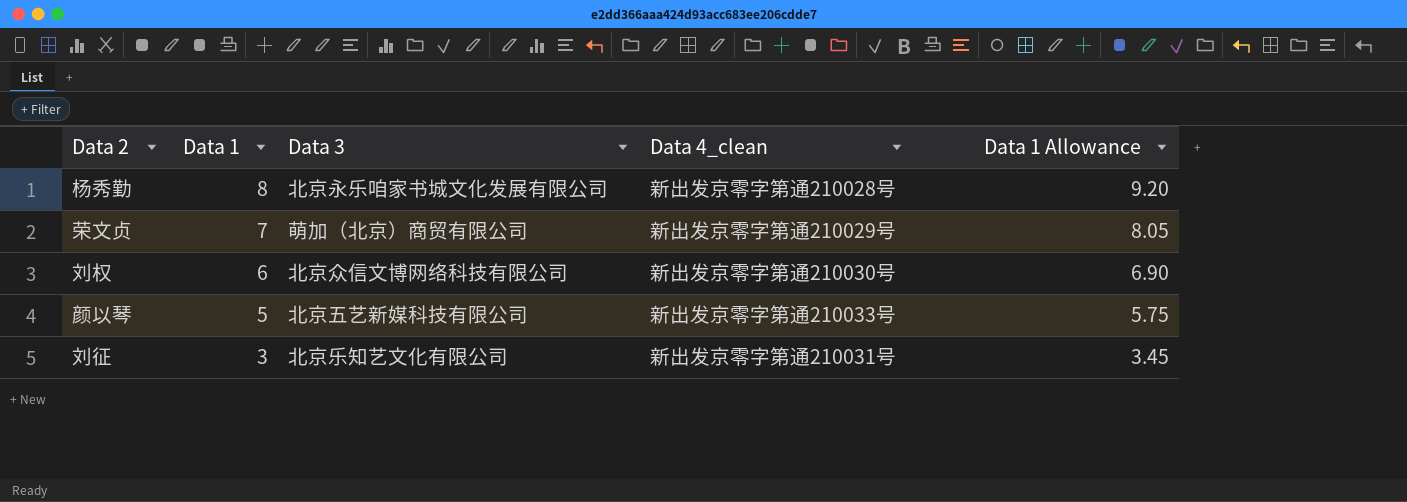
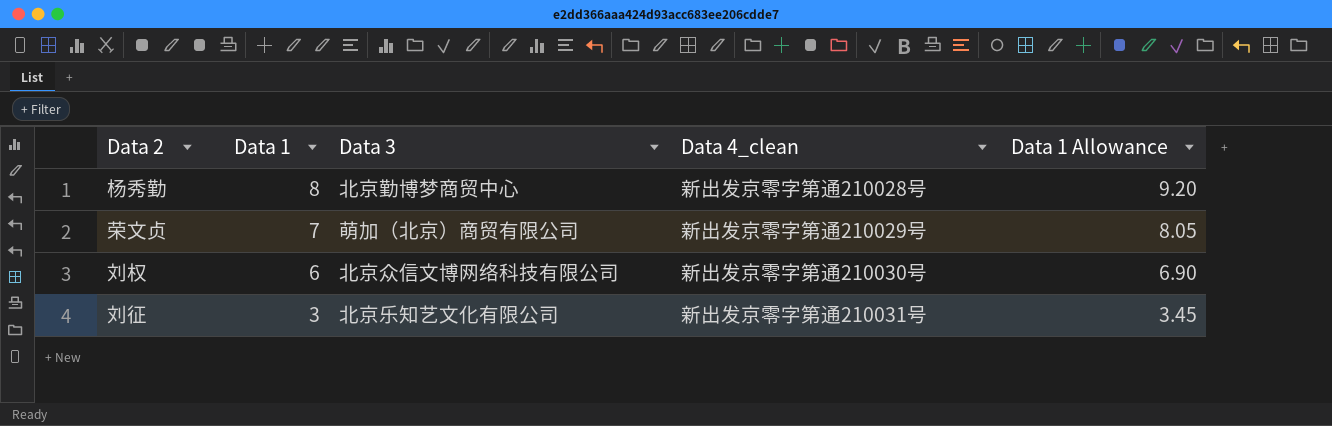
row 颜以琴: 5 | 北京五艺新媒科技有限公司 | 新出发京零字第通210033号 | 5.75 -> none
杨秀勤 | Data 3: 北京永乐咱家书城文化发展有限公司 -> 北京勤博梦商贸中心

